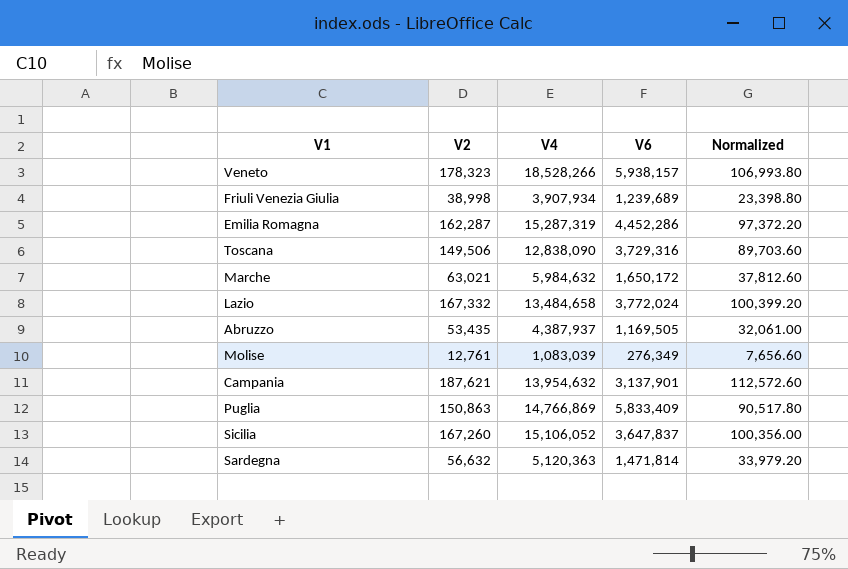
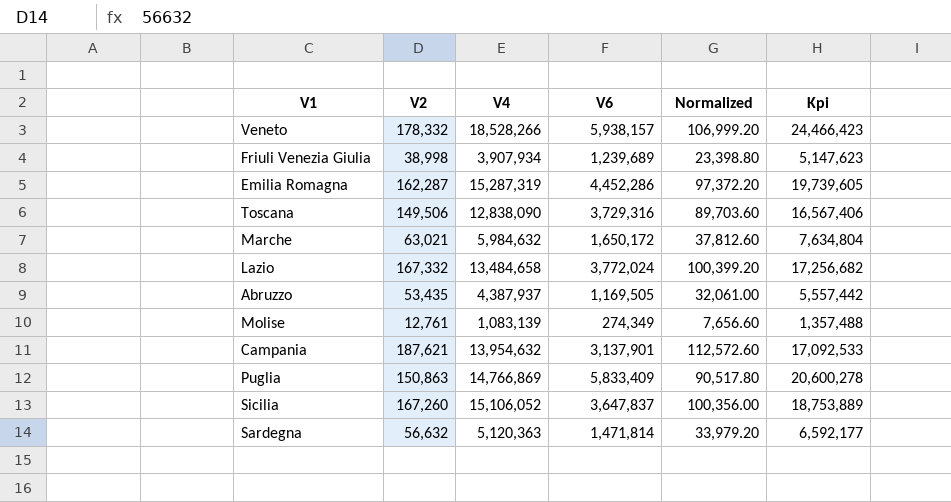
column Kpi | formula: none -> [V4] + [V6]
Veneto | V2: 178,323 -> 178,332
Veneto | Normalized: 106,993.80 -> 106,999.20
Molise | V4: 1,083,039 -> 1,083,139
Molise | V6: 276,349 -> 274,349

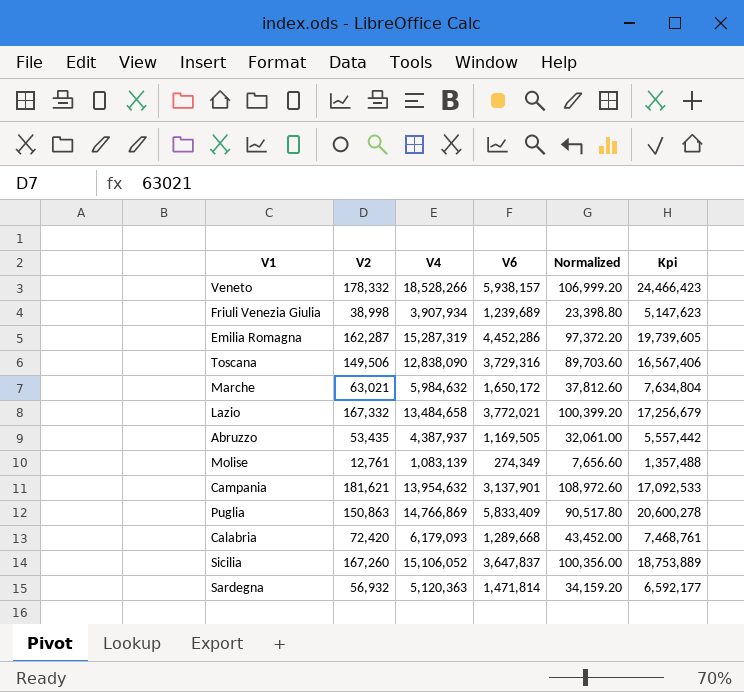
Lazio | V6: 3,772,024 -> 3,772,021
Lazio | Kpi: 17,256,682 -> 17,256,679
Campania | V2: 187,621 -> 181,621
Campania | Normalized: 112,572.60 -> 108,972.60
row Calabria: none -> 72,420 | 6,179,093 | 1,289,668 | 43,452.00 | 7,468,761
Sardegna | V2: 56,632 -> 56,932
Sardegna | Normalized: 33,979.20 -> 34,159.20

